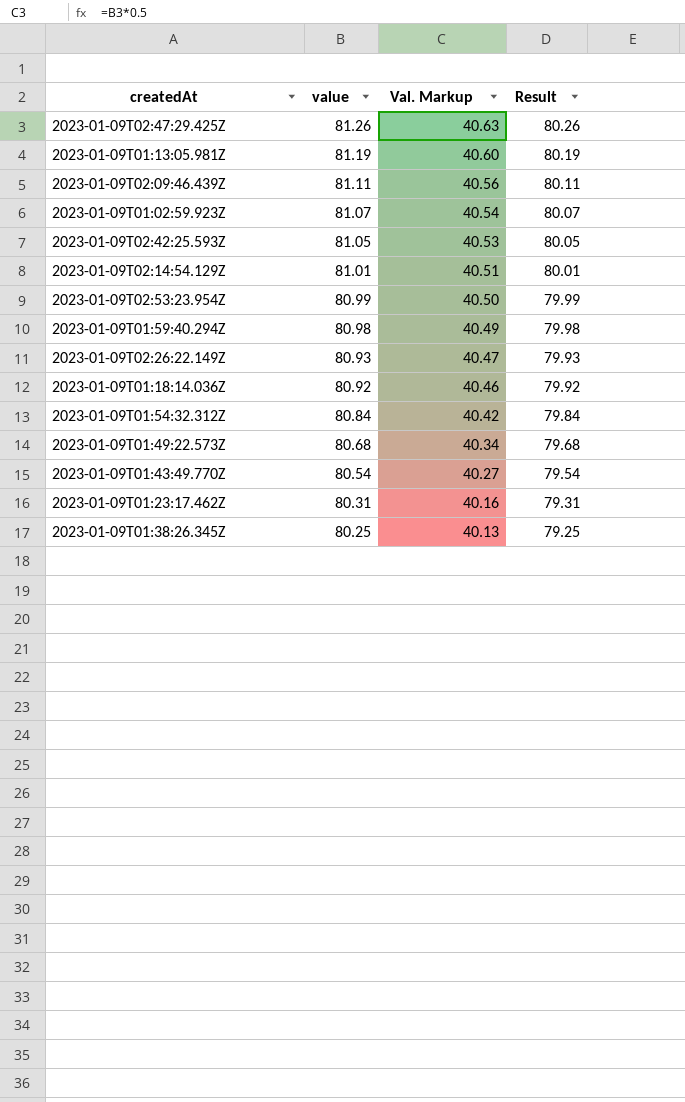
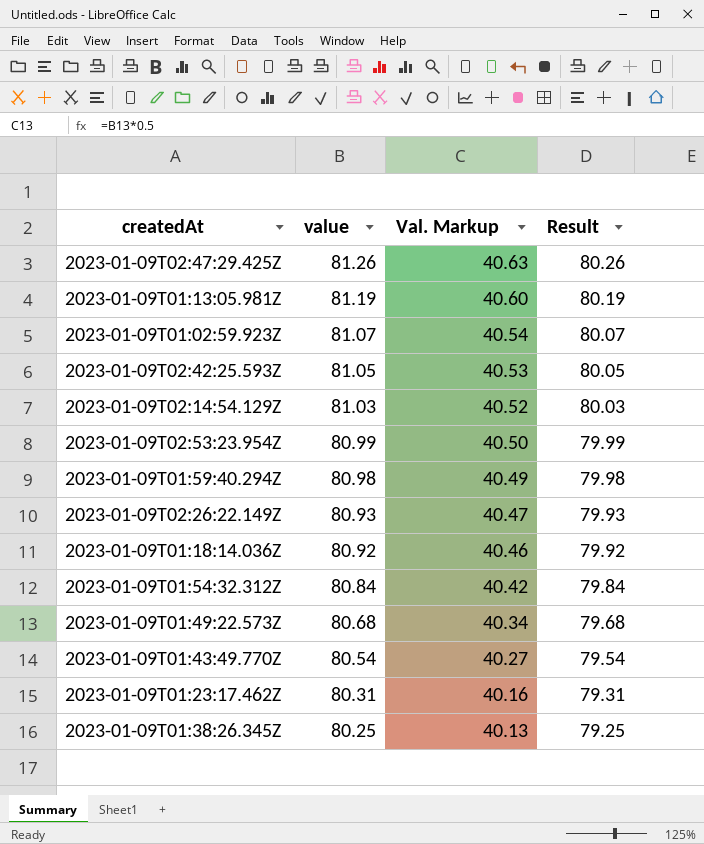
row 2023-01-09T02:09:46.439Z: 81.11 | 40.56 | 80.11 -> none
2023-01-09T02:14:54.129Z | value: 81.01 -> 81.03
2023-01-09T02:14:54.129Z | Val. Markup: 40.51 -> 40.52
2023-01-09T02:14:54.129Z | Result: 80.01 -> 80.03

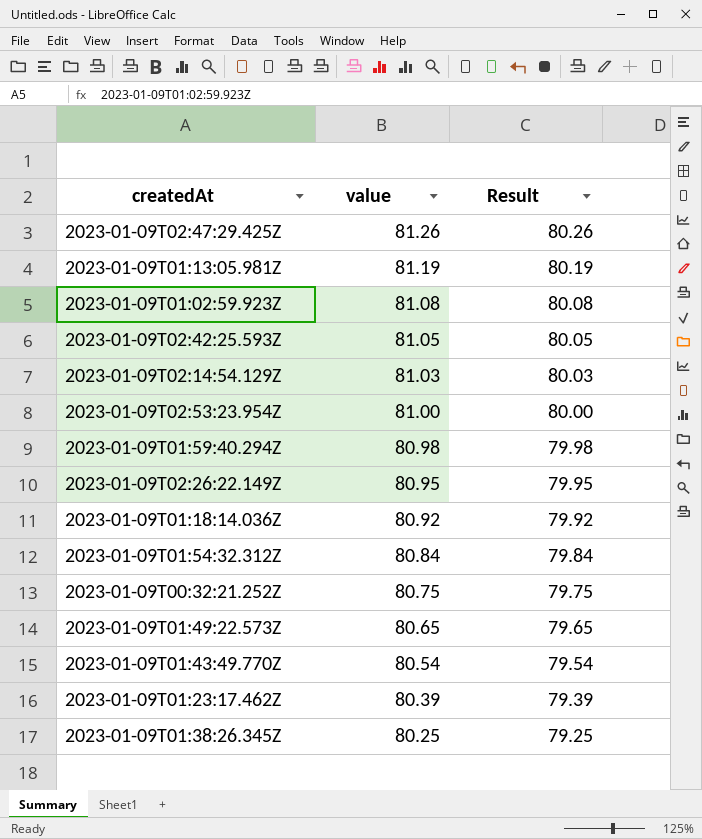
column Val. Markup | formula: [value] * 0.5 -> none
2023-01-09T01:02:59.923Z | value: 81.07 -> 81.08
2023-01-09T01:02:59.923Z | Result: 80.07 -> 80.08
2023-01-09T02:53:23.954Z | value: 80.99 -> 81.00
2023-01-09T02:53:23.954Z | Result: 79.99 -> 80.00
2023-01-09T02:26:22.149Z | value: 80.93 -> 80.95
2023-01-09T02:26:22.149Z | Result: 79.93 -> 79.95
row 2023-01-09T00:32:21.252Z: none -> 80.75 | 79.75
2023-01-09T01:49:22.573Z | value: 80.68 -> 80.65
2023-01-09T01:49:22.573Z | Result: 79.68 -> 79.65
2023-01-09T01:23:17.462Z | value: 80.31 -> 80.39
2023-01-09T01:23:17.462Z | Result: 79.31 -> 79.39

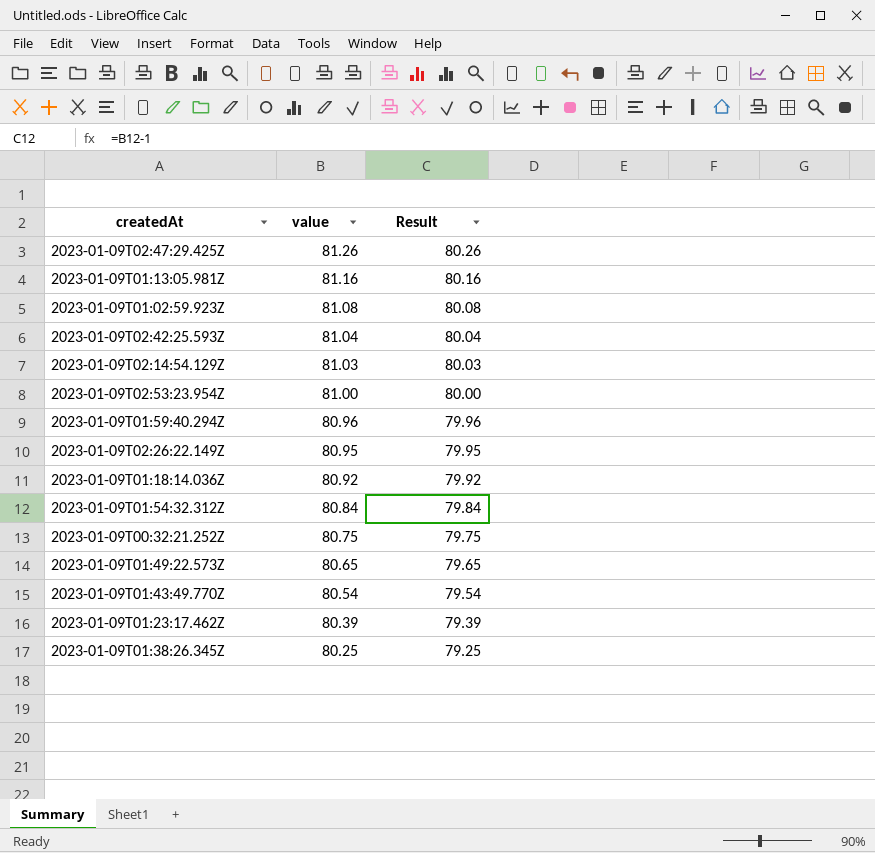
2023-01-09T01:13:05.981Z | value: 81.19 -> 81.16
2023-01-09T01:13:05.981Z | Result: 80.19 -> 80.16
2023-01-09T02:42:25.593Z | value: 81.05 -> 81.04
2023-01-09T02:42:25.593Z | Result: 80.05 -> 80.04
2023-01-09T01:59:40.294Z | value: 80.98 -> 80.96
2023-01-09T01:59:40.294Z | Result: 79.98 -> 79.96

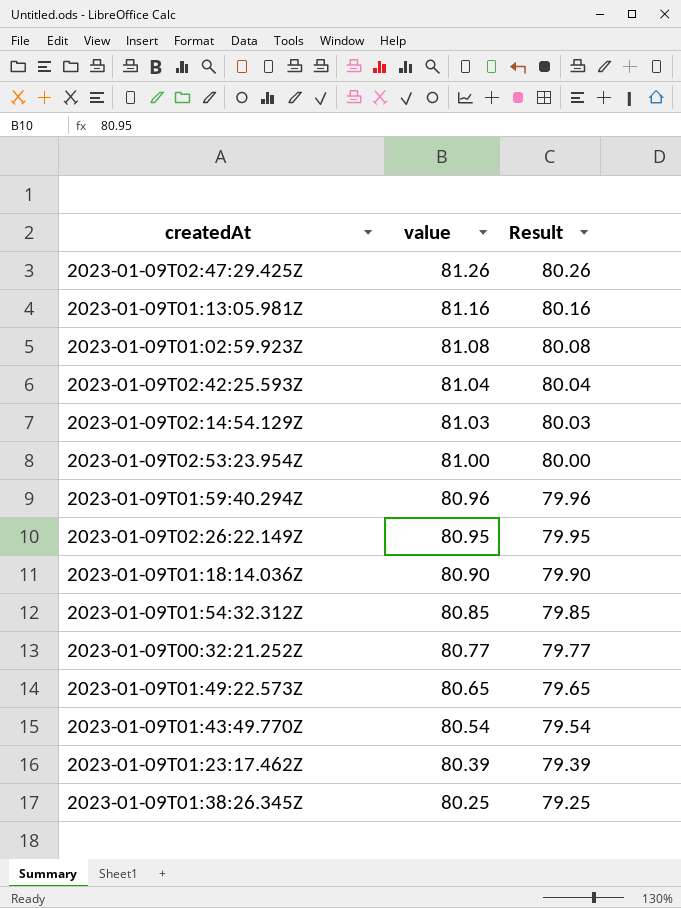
2023-01-09T01:18:14.036Z | value: 80.92 -> 80.90
2023-01-09T01:18:14.036Z | Result: 79.92 -> 79.90
2023-01-09T01:54:32.312Z | value: 80.84 -> 80.85
2023-01-09T01:54:32.312Z | Result: 79.84 -> 79.85
2023-01-09T00:32:21.252Z | value: 80.75 -> 80.77
2023-01-09T00:32:21.252Z | Result: 79.75 -> 79.77

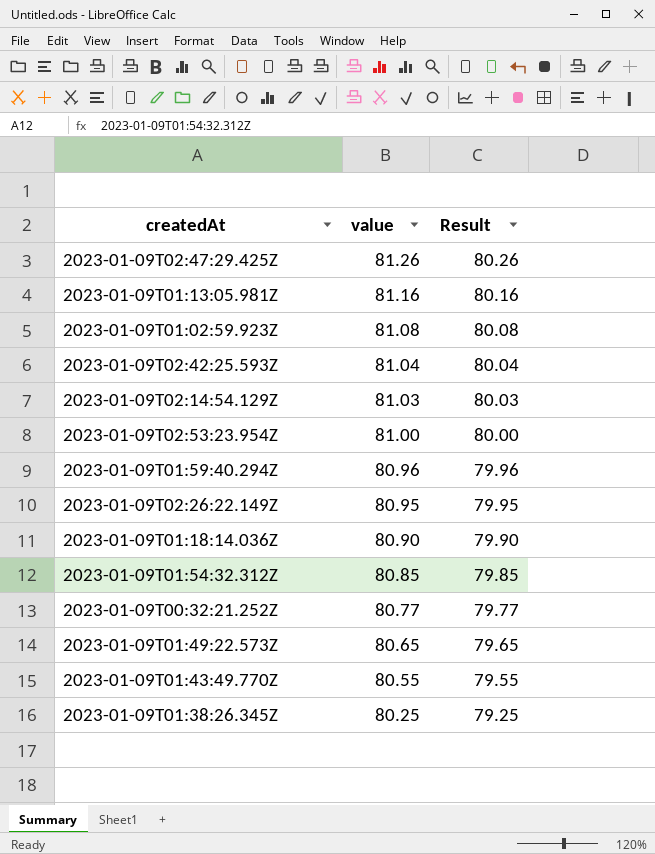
row 2023-01-09T01:23:17.462Z: 80.39 | 79.39 -> none
2023-01-09T01:43:49.770Z | value: 80.54 -> 80.55
2023-01-09T01:43:49.770Z | Result: 79.54 -> 79.55

